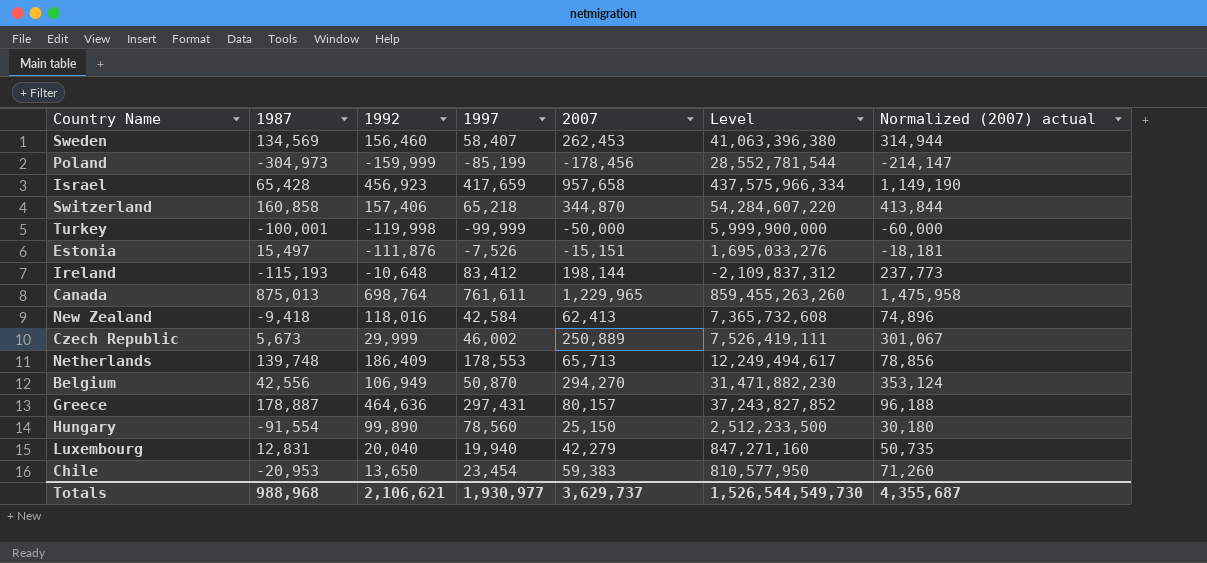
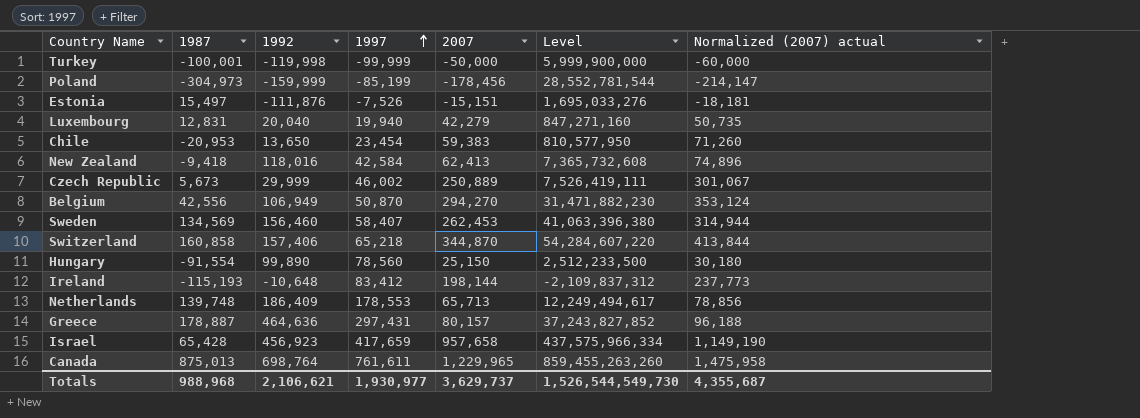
row order: none -> 1997 ascending

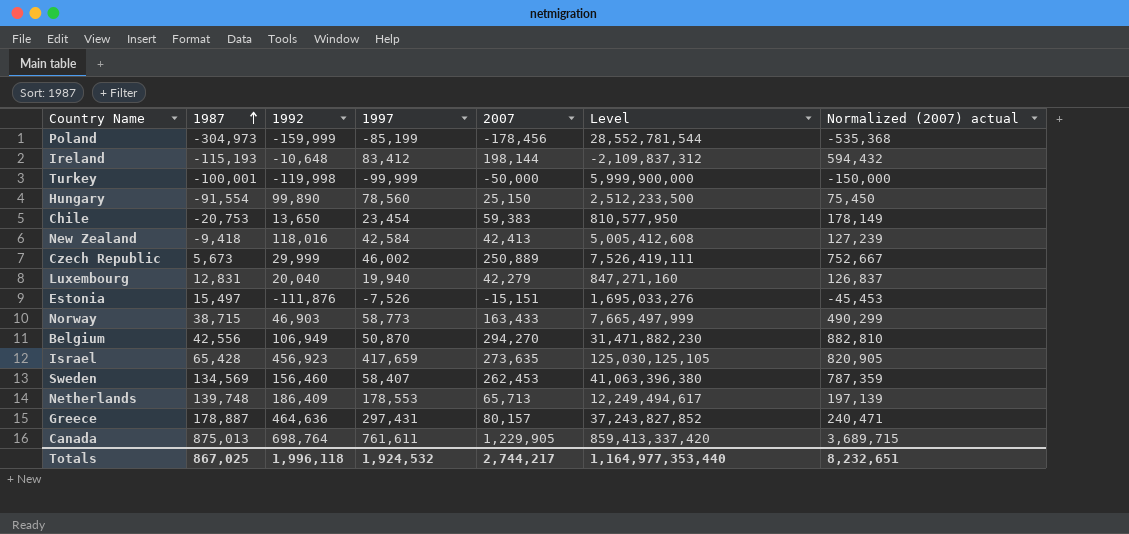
row order: 1997 ascending -> 1987 ascending
column Normalized (2007) actual | formula: [2007] * 1.2 -> [2007] * 3
row Switzerland: 160,858 | 157,406 | 65,218 | 344,870 | 54,284,607,220 | 413,844 -> none
Chile | 1987: -20,953 -> -20,753
New Zealand | 2007: 62,413 -> 42,413
New Zealand | Level: 7,365,732,608 -> 5,005,412,608
row Norway: none -> 38,715 | 46,903 | 58,773 | 163,433 | 7,665,497,999 | 490,299
Israel | 2007: 957,658 -> 273,635
Israel | Level: 437,575,966,334 -> 125,030,125,105
Canada | 2007: 1,229,965 -> 1,229,905
Canada | Level: 859,455,263,260 -> 859,413,337,420
Totals | 1987: 988,968 -> 867,025
Totals | 1992: 2,106,621 -> 1,996,118
Totals | 1997: 1,930,977 -> 1,924,532
Totals | 2007: 3,629,737 -> 2,744,217
Totals | Level: 1,526,544,549,730 -> 1,164,977,353,440
Totals | Normalized (2007) actual: 4,355,687 -> 8,232,651

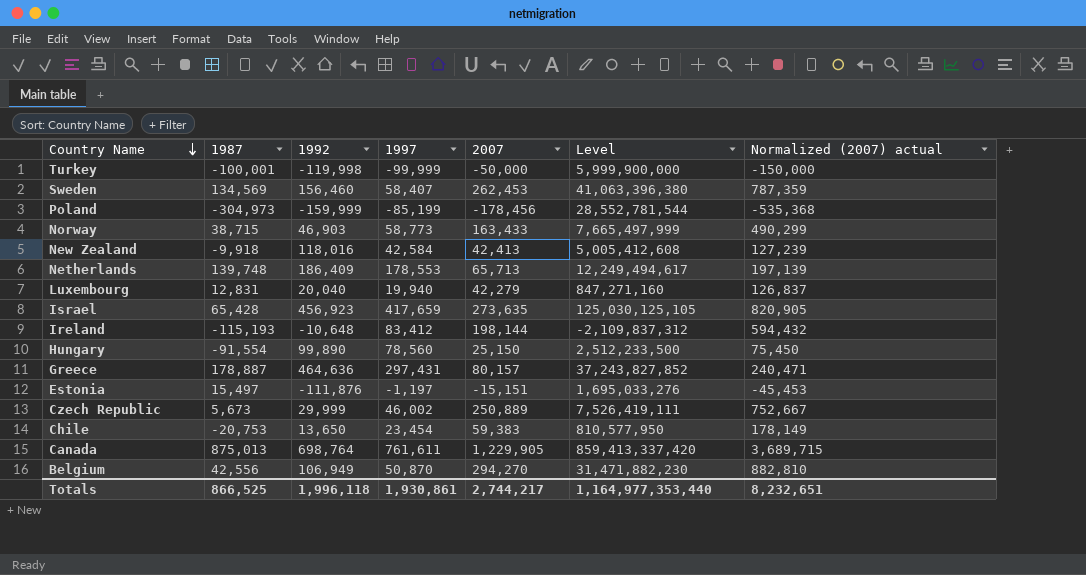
row order: 1987 ascending -> Country Name descending
New Zealand | 1987: -9,418 -> -9,918
Estonia | 1997: -7,526 -> -1,197
Totals | 1987: 867,025 -> 866,525
Totals | 1997: 1,924,532 -> 1,930,861

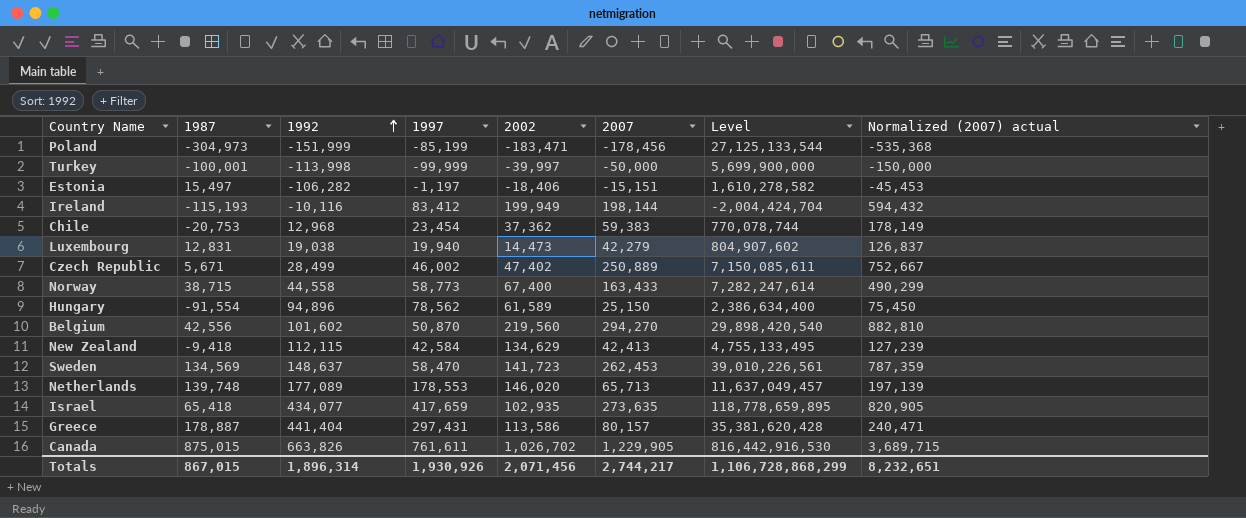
row order: Country Name descending -> 1992 ascending
column 2002 | position: none -> 5
Poland | 1992: -159,999 -> -151,999
Poland | Level: 28,552,781,544 -> 27,125,133,544
Turkey | 1992: -119,998 -> -113,998
Turkey | Level: 5,999,900,000 -> 5,699,900,000
Estonia | 1992: -111,876 -> -106,282
Estonia | Level: 1,695,033,276 -> 1,610,278,582
Ireland | 1992: -10,648 -> -10,116
Ireland | Level: -2,109,837,312 -> -2,004,424,704
Chile | 1992: 13,650 -> 12,968
Chile | Level: 810,577,950 -> 770,078,744
Luxembourg | 1992: 20,040 -> 19,038
Luxembourg | Level: 847,271,160 -> 804,907,602
Czech Republic | 1987: 5,673 -> 5,671
Czech Republic | 1992: 29,999 -> 28,499
Czech Republic | Level: 7,526,419,111 -> 7,150,085,611
Norway | 1992: 46,903 -> 44,558
Norway | Level: 7,665,497,999 -> 7,282,247,614
Hungary | 1992: 99,890 -> 94,896
Hungary | 1997: 78,560 -> 78,562
Hungary | Level: 2,512,233,500 -> 2,386,634,400
Belgium | 1992: 106,949 -> 101,602
Belgium | Level: 31,471,882,230 -> 29,898,420,540
New Zealand | 1987: -9,918 -> -9,418
New Zealand | 1992: 118,016 -> 112,115
New Zealand | Level: 5,005,412,608 -> 4,755,133,495
Sweden | 1992: 156,460 -> 148,637
Sweden | 1997: 58,407 -> 58,470
Sweden | Level: 41,063,396,380 -> 39,010,226,561
Netherlands | 1992: 186,409 -> 177,089
Netherlands | Level: 12,249,494,617 -> 11,637,049,457
Israel | 1987: 65,428 -> 65,418
Israel | 1992: 456,923 -> 434,077
Israel | Level: 125,030,125,105 -> 118,778,659,895
Greece | 1992: 464,636 -> 441,404
Greece | Level: 37,243,827,852 -> 35,381,620,428
Canada | 1987: 875,013 -> 875,015
Canada | 1992: 698,764 -> 663,826
Canada | Level: 859,413,337,420 -> 816,442,916,530
Totals | 1987: 866,525 -> 867,015
Totals | 1992: 1,996,118 -> 1,896,314
Totals | 1997: 1,930,861 -> 1,930,926
Totals | Level: 1,164,977,353,440 -> 1,106,728,868,299

